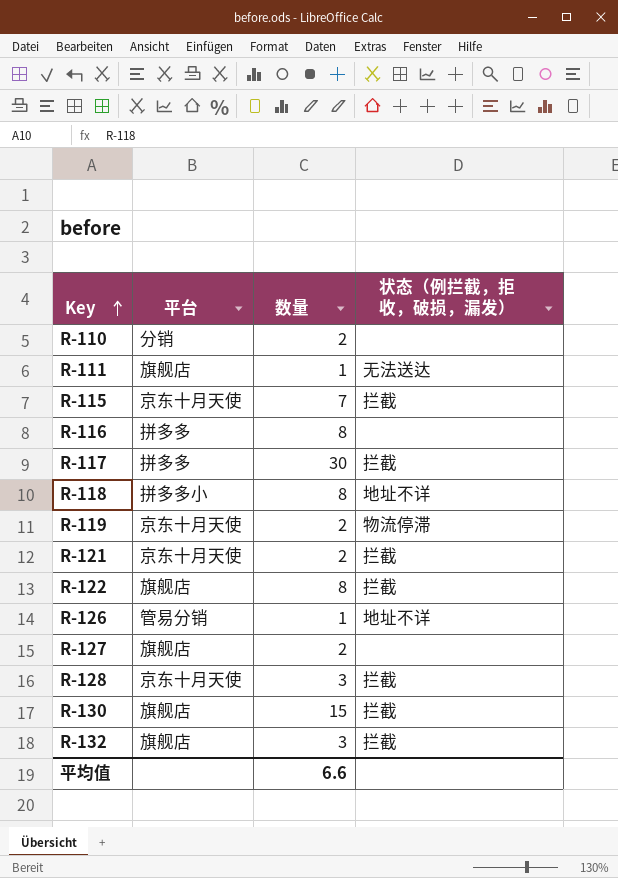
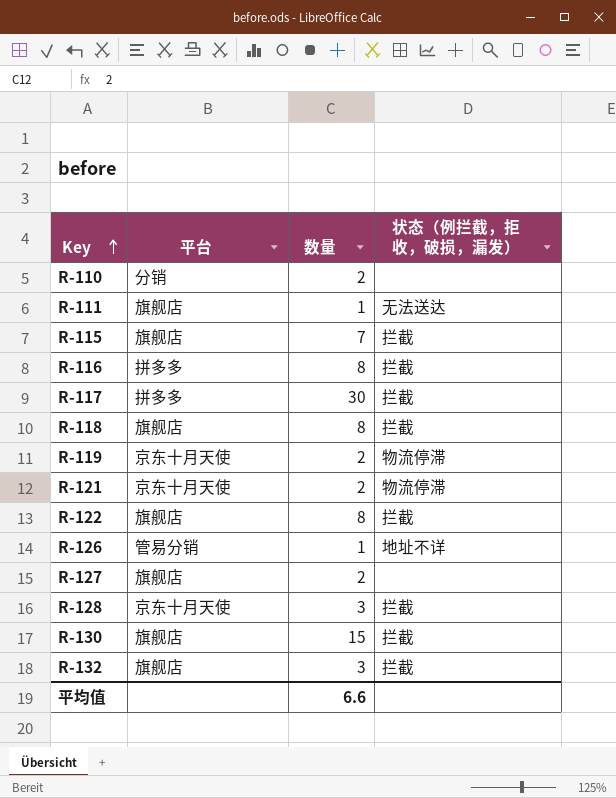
R-115 | 平台: 京东十月天使 -> 旗舰店
R-116 | 状态（例拦截，拒收，破损，漏发）: none -> 拦截
R-118 | 平台: 拼多多小 -> 旗舰店
R-118 | 状态（例拦截，拒收，破损，漏发）: 地址不详 -> 拦截
R-121 | 状态（例拦截，拒收，破损，漏发）: 拦截 -> 物流停滞

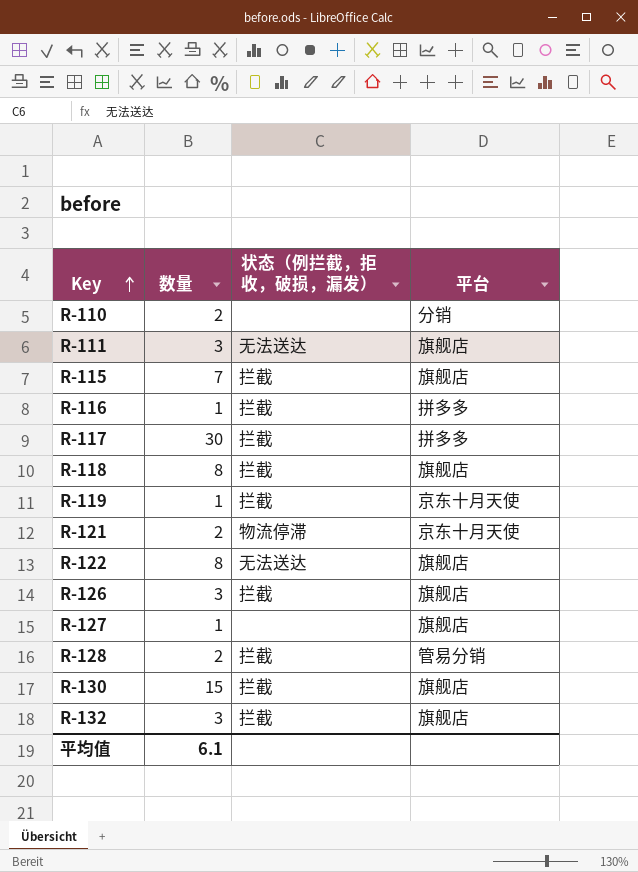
column 平台 | position: 2 -> 4
R-111 | 数量: 1 -> 3
R-116 | 数量: 8 -> 1
R-119 | 数量: 2 -> 1
R-119 | 状态（例拦截，拒收，破损，漏发）: 物流停滞 -> 拦截
R-122 | 状态（例拦截，拒收，破损，漏发）: 拦截 -> 无法送达
R-126 | 数量: 1 -> 3
R-126 | 状态（例拦截，拒收，破损，漏发）: 地址不详 -> 拦截
R-126 | 平台: 管易分销 -> 旗舰店
R-127 | 数量: 2 -> 1
R-128 | 数量: 3 -> 2
R-128 | 平台: 京东十月天使 -> 管易分销
平均值 | 数量: 6.6 -> 6.1

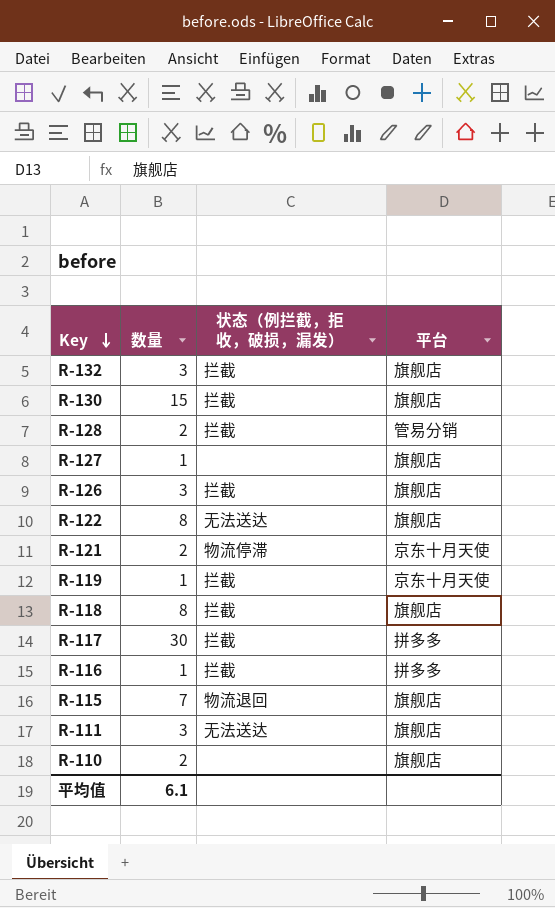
row order: Key ascending -> Key descending
R-115 | 状态（例拦截，拒收，破损，漏发）: 拦截 -> 物流退回
R-110 | 平台: 分销 -> 旗舰店

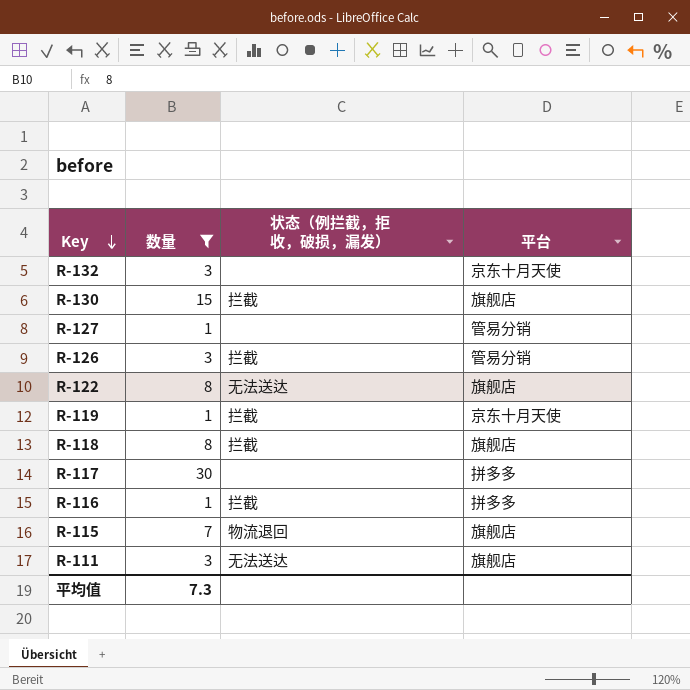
filter: none -> 数量 != 2
R-132 | 状态（例拦截，拒收，破损，漏发）: 拦截 -> none
R-132 | 平台: 旗舰店 -> 京东十月天使
R-127 | 平台: 旗舰店 -> 管易分销
R-126 | 平台: 旗舰店 -> 管易分销
R-117 | 状态（例拦截，拒收，破损，漏发）: 拦截 -> none
平均值 | 数量: 6.1 -> 7.3

